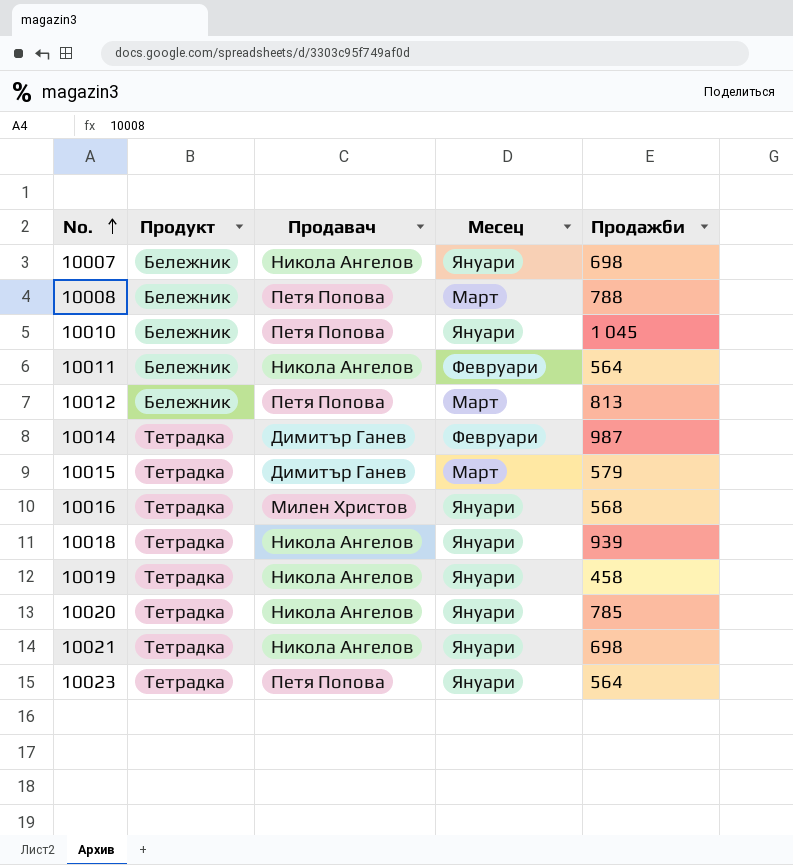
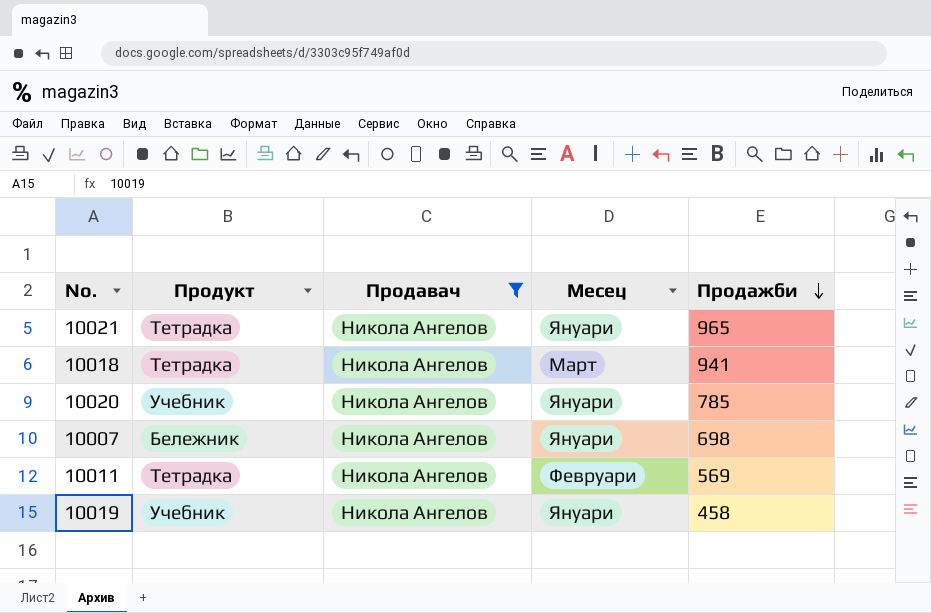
filter: none -> Продавач = Никола Ангелов
row order: No. ascending -> Продажби descending
10021 | Продажби: 698 -> 965
10018 | Месец: Януари -> Март
10018 | Продажби: 939 -> 941
10020 | Продукт: Тетрадка -> Учебник
10011 | Продукт: Бележник -> Тетрадка
10011 | Продажби: 564 -> 569
10019 | Продукт: Тетрадка -> Учебник

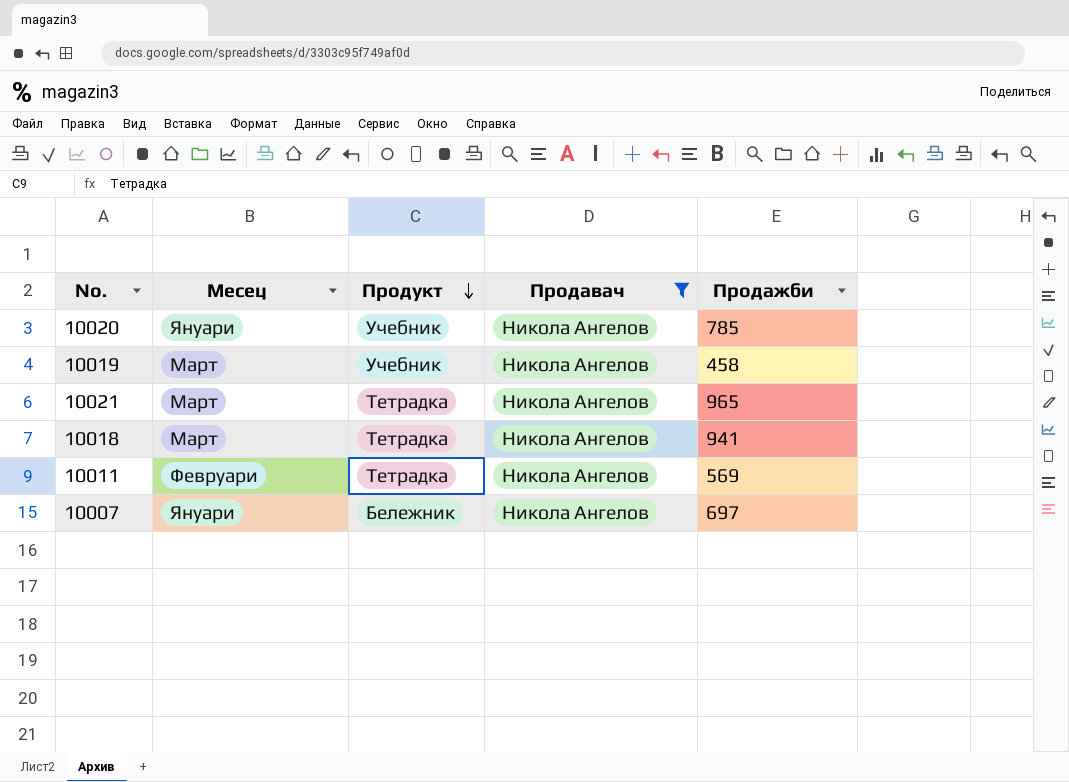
row order: Продажби descending -> Продукт descending
column Месец | position: 4 -> 2
10019 | Месец: Януари -> Март
10021 | Месец: Януари -> Март
10007 | Продажби: 698 -> 697

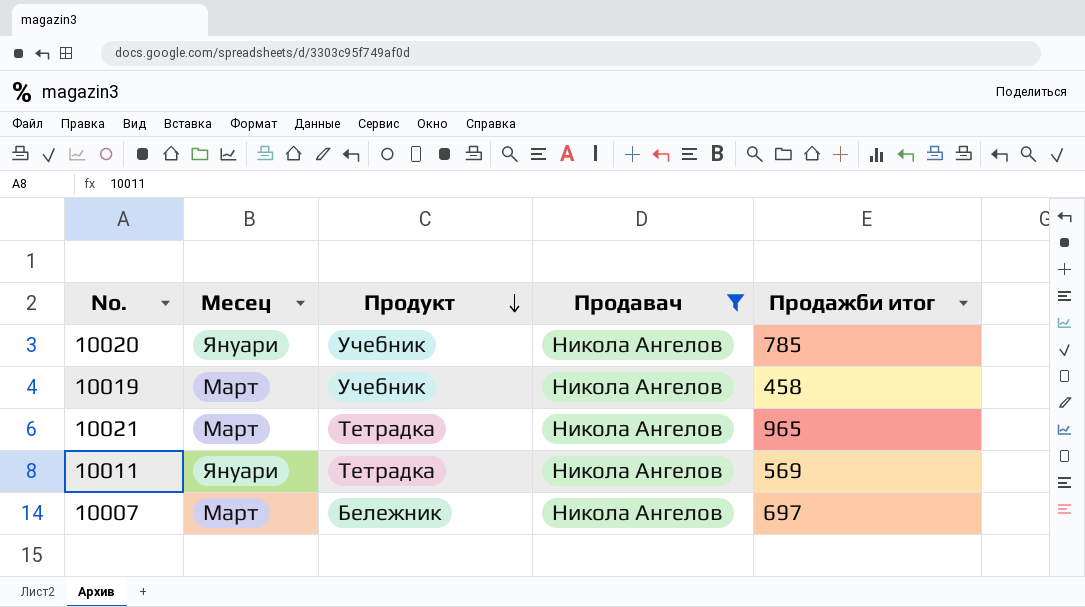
column name: Продажби -> Продажби итог
row 10018: Март | Тетрадка | Никола Ангелов | 941 -> none
10011 | Месец: Февруари -> Януари
10007 | Месец: Януари -> Март

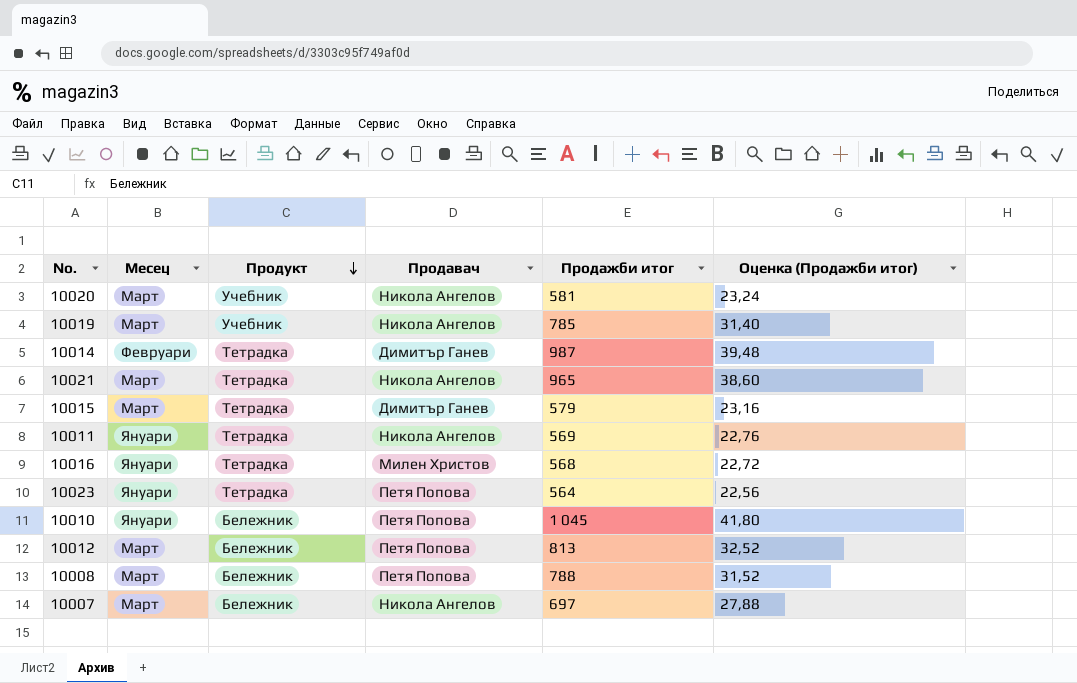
filter: Продавач = Никола Ангелов -> none
column Оценка (Продажби итог) | formula: none -> [Продажби итог] * 0,04
10020 | Месец: Януари -> Март
10020 | Продажби итог: 785 -> 581
10019 | Продажби итог: 458 -> 785

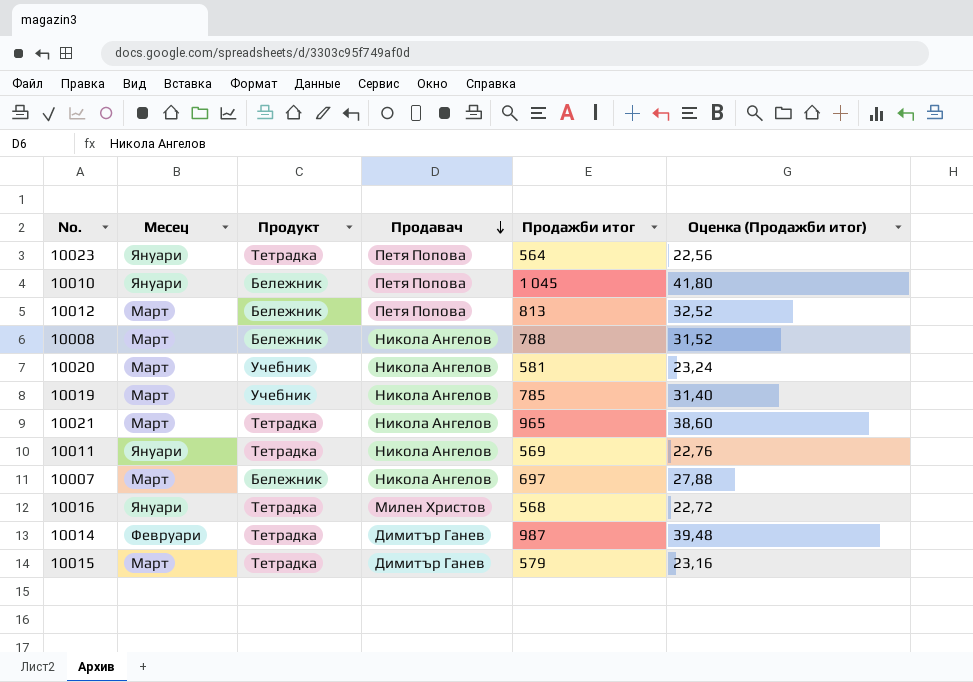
row order: Продукт descending -> Продавач descending
10008 | Продавач: Петя Попова -> Никола Ангелов

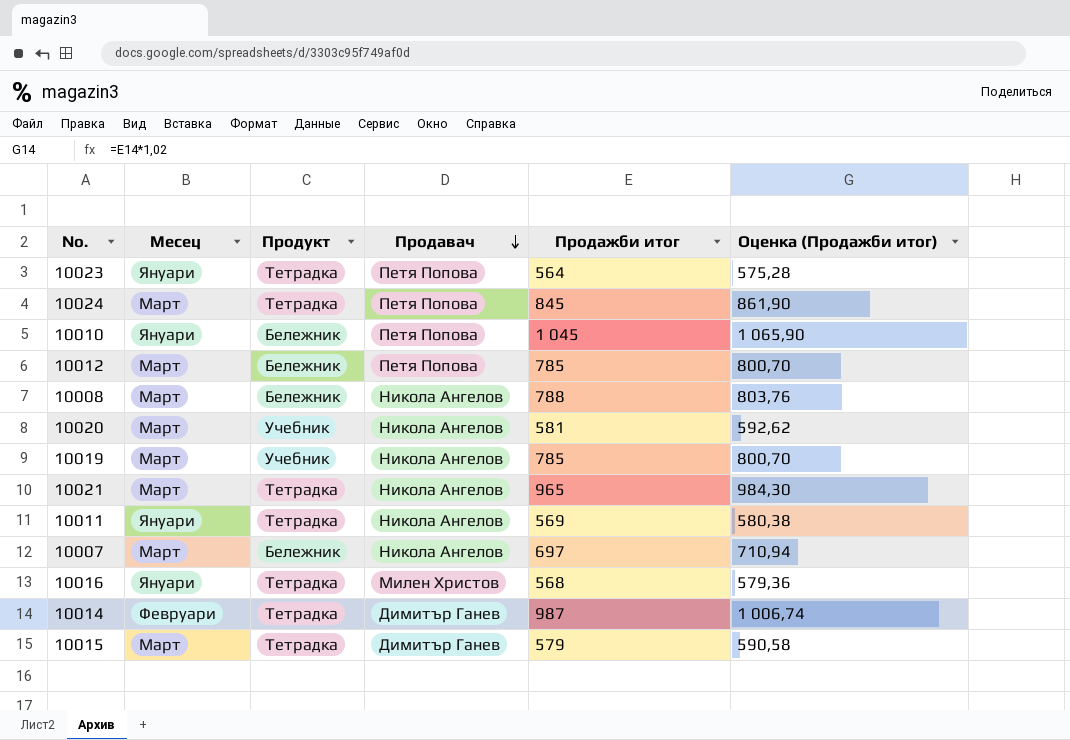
column Оценка (Продажби итог) | formula: [Продажби итог] * 0,04 -> [Продажби итог] * 1,02
row 10024: none -> Март | Тетрадка | Петя Попова | 845 | 861,90
10012 | Продажби итог: 813 -> 785

